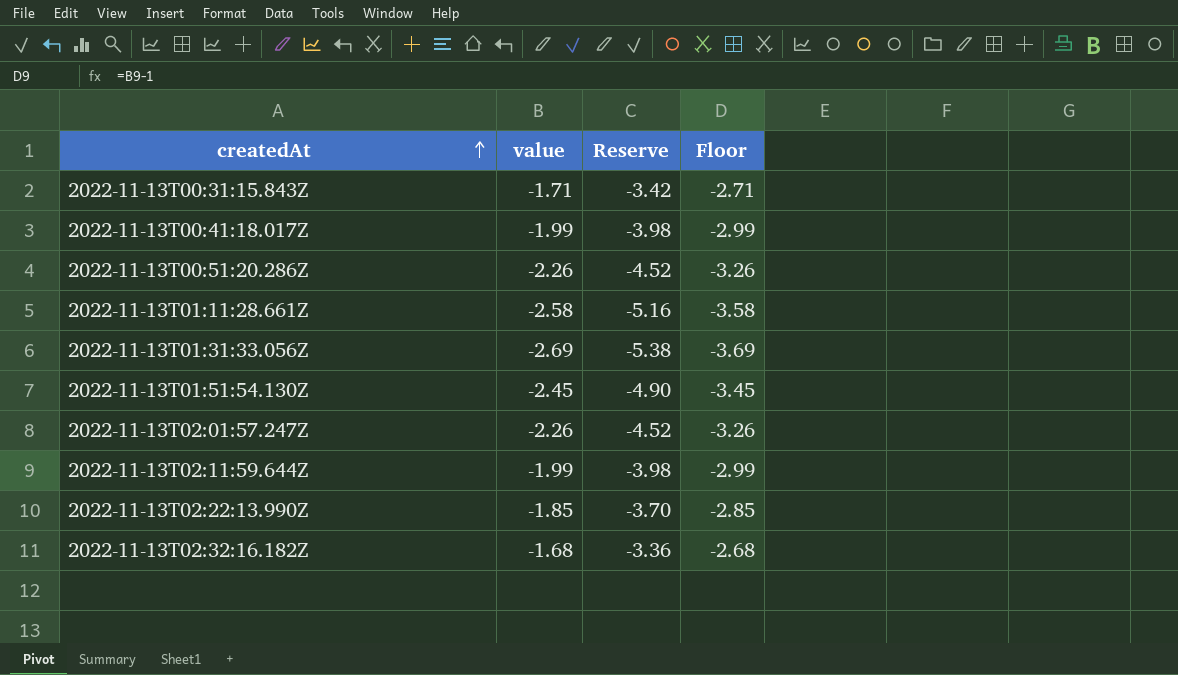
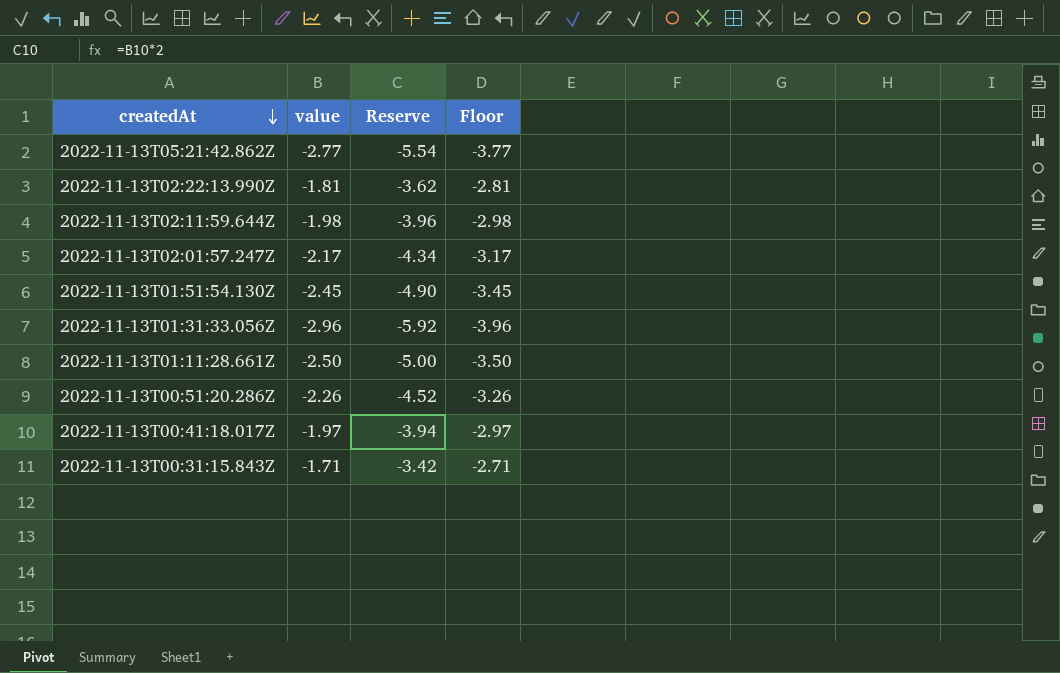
row order: createdAt ascending -> createdAt descending
row 2022-11-13T02:32:16.182Z: -1.68 | -3.36 | -2.68 -> none
row 2022-11-13T05:21:42.862Z: none -> -2.77 | -5.54 | -3.77
2022-11-13T02:22:13.990Z | value: -1.85 -> -1.81
2022-11-13T02:22:13.990Z | Reserve: -3.70 -> -3.62
2022-11-13T02:22:13.990Z | Floor: -2.85 -> -2.81
2022-11-13T02:11:59.644Z | value: -1.99 -> -1.98
2022-11-13T02:11:59.644Z | Reserve: -3.98 -> -3.96
2022-11-13T02:11:59.644Z | Floor: -2.99 -> -2.98
2022-11-13T02:01:57.247Z | value: -2.26 -> -2.17
2022-11-13T02:01:57.247Z | Reserve: -4.52 -> -4.34
2022-11-13T02:01:57.247Z | Floor: -3.26 -> -3.17
2022-11-13T01:31:33.056Z | value: -2.69 -> -2.96
2022-11-13T01:31:33.056Z | Reserve: -5.38 -> -5.92
2022-11-13T01:31:33.056Z | Floor: -3.69 -> -3.96
2022-11-13T01:11:28.661Z | value: -2.58 -> -2.50
2022-11-13T01:11:28.661Z | Reserve: -5.16 -> -5.00
2022-11-13T01:11:28.661Z | Floor: -3.58 -> -3.50
2022-11-13T00:41:18.017Z | value: -1.99 -> -1.97
2022-11-13T00:41:18.017Z | Reserve: -3.98 -> -3.94
2022-11-13T00:41:18.017Z | Floor: -2.99 -> -2.97

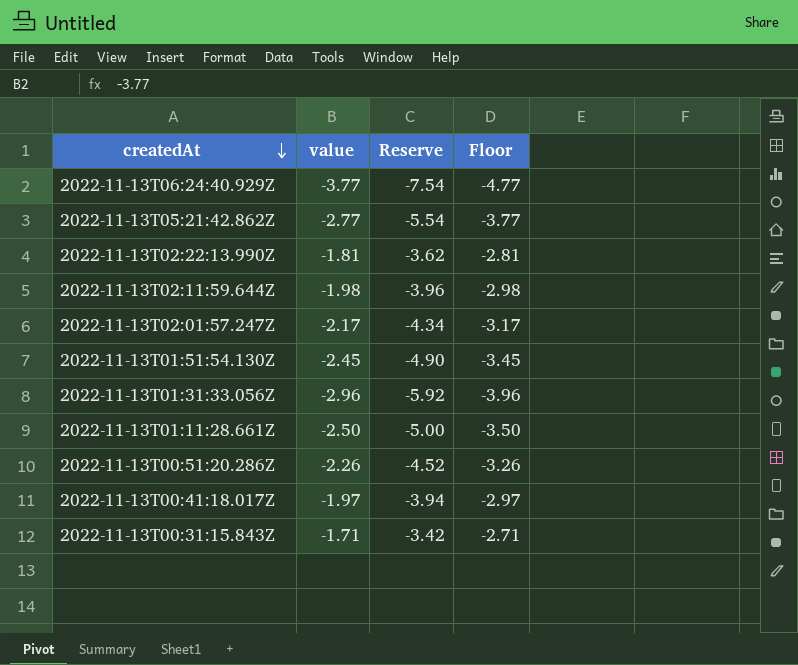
row 2022-11-13T06:24:40.929Z: none -> -3.77 | -7.54 | -4.77

